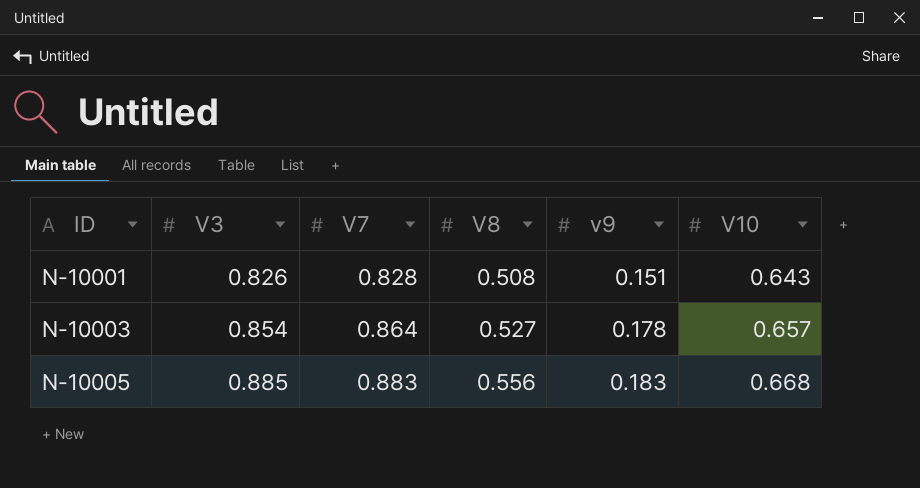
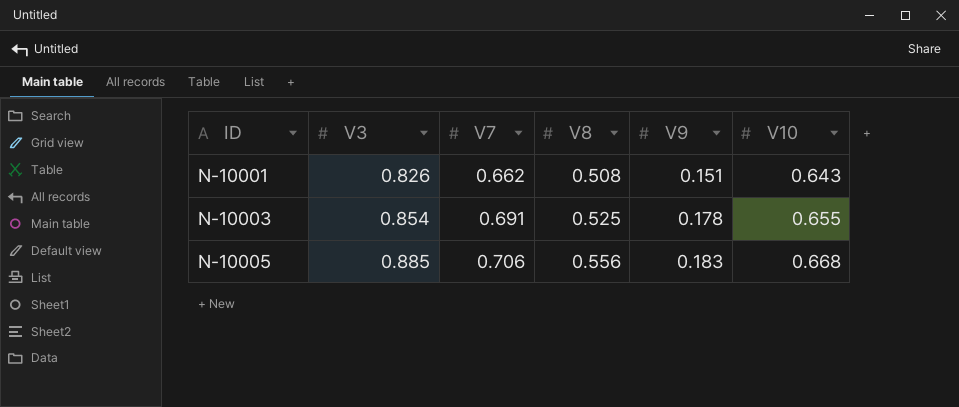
column name: v9 -> V9
N-10001 | V7: 0.828 -> 0.662
N-10003 | V7: 0.864 -> 0.691
N-10003 | V8: 0.527 -> 0.525
N-10003 | V10: 0.657 -> 0.655
N-10005 | V7: 0.883 -> 0.706

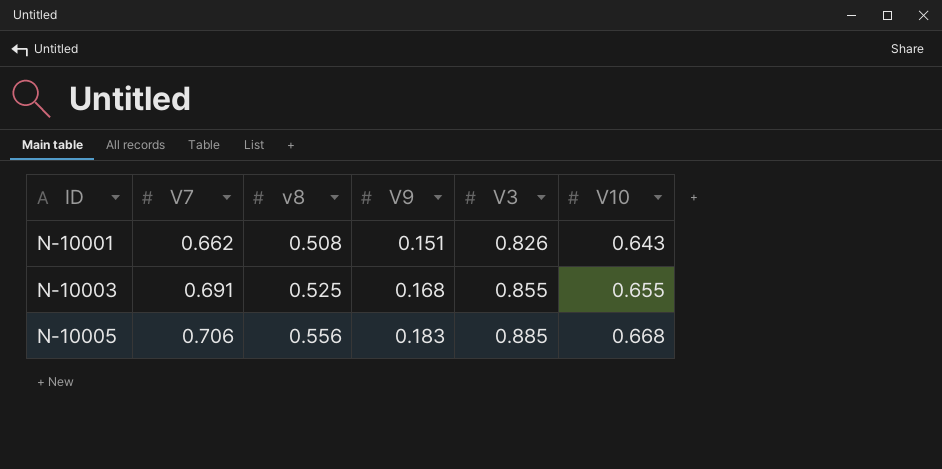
column name: V8 -> v8
column V3 | position: 2 -> 5
N-10003 | V9: 0.178 -> 0.168
N-10003 | V3: 0.854 -> 0.855

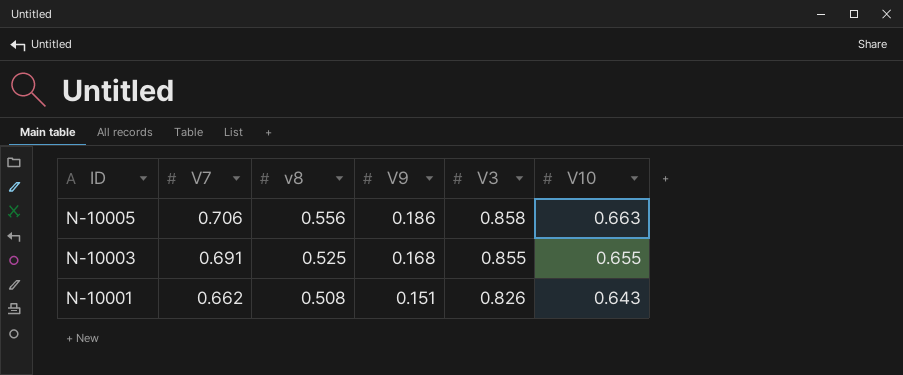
row order: ID ascending -> ID descending
N-10005 | V9: 0.183 -> 0.186
N-10005 | V3: 0.885 -> 0.858
N-10005 | V10: 0.668 -> 0.663

